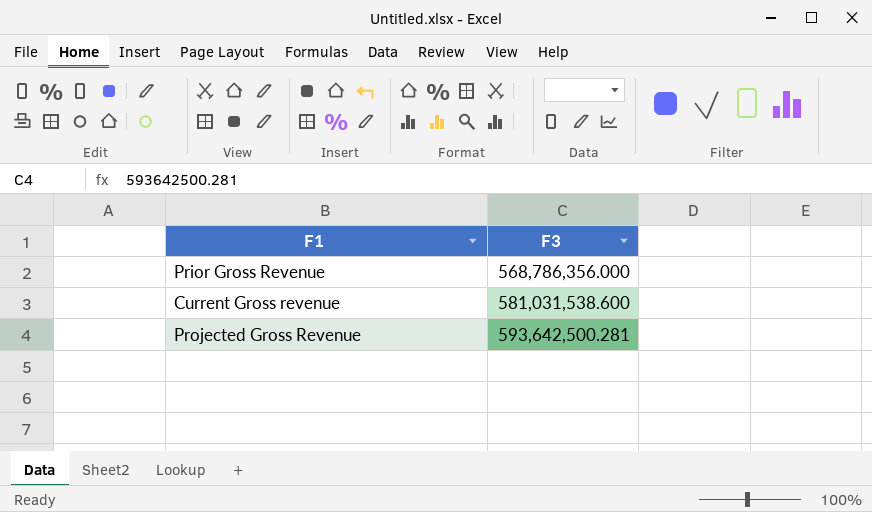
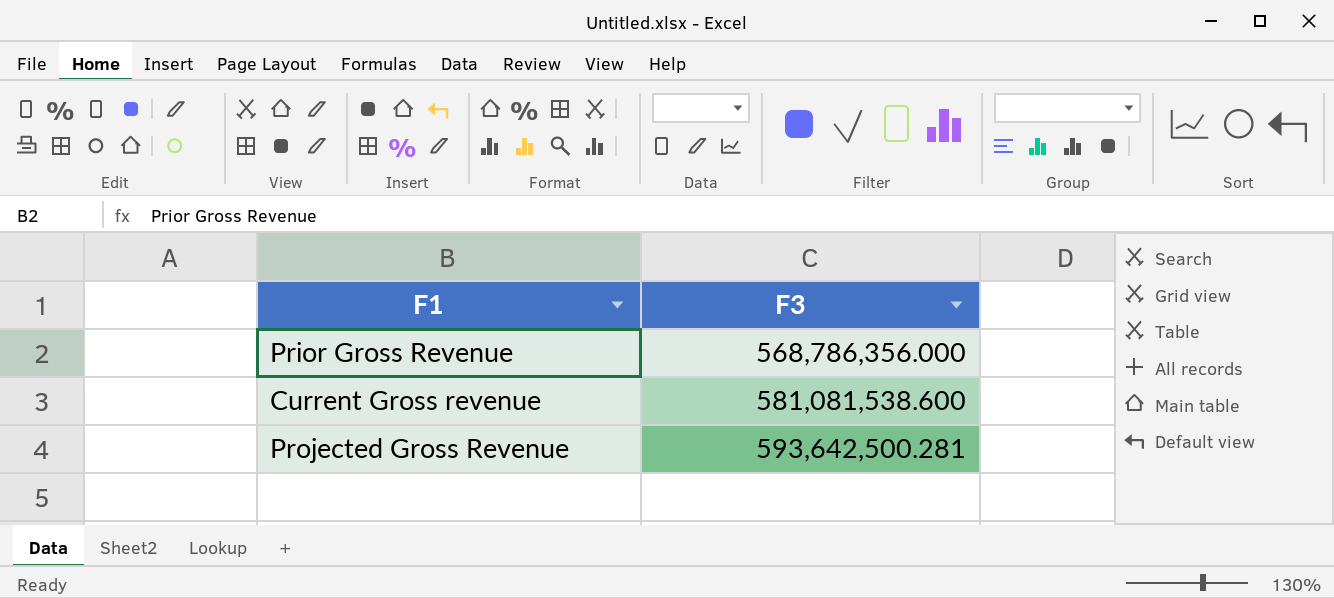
Current Gross revenue | F3: 581,031,538.600 -> 581,081,538.600

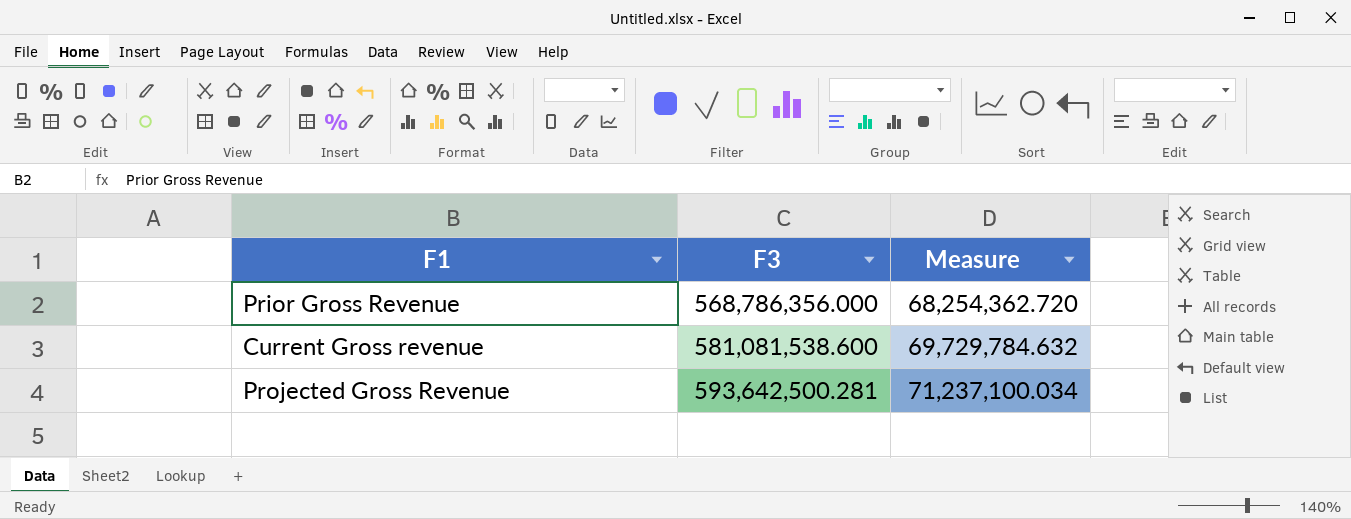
column Measure | formula: none -> [F3] * 0.12

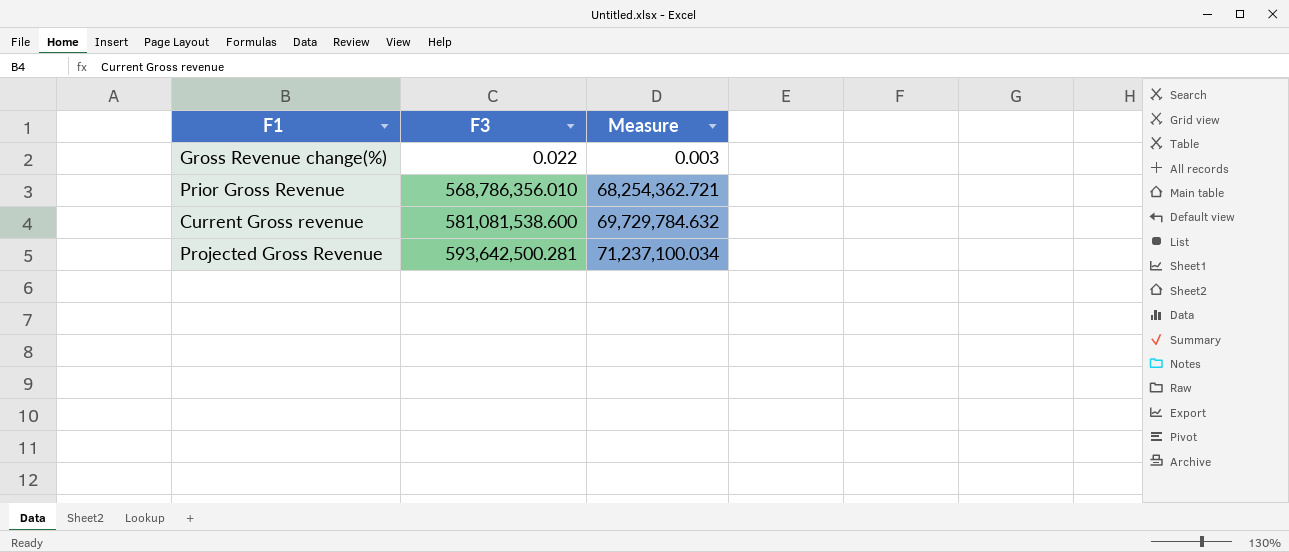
row Gross Revenue change(%): none -> 0.022 | 0.003
Prior Gross Revenue | F3: 568,786,356.000 -> 568,786,356.010
Prior Gross Revenue | Measure: 68,254,362.720 -> 68,254,362.721

